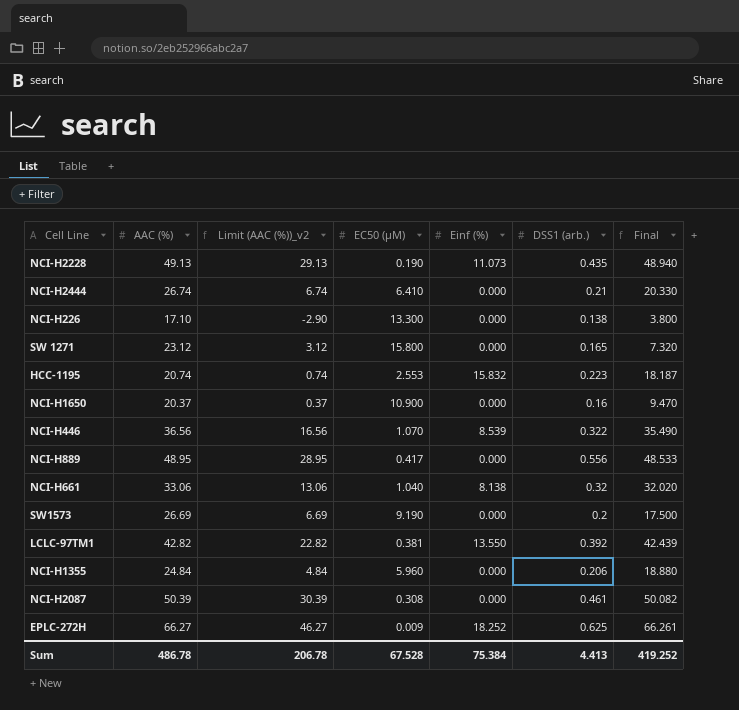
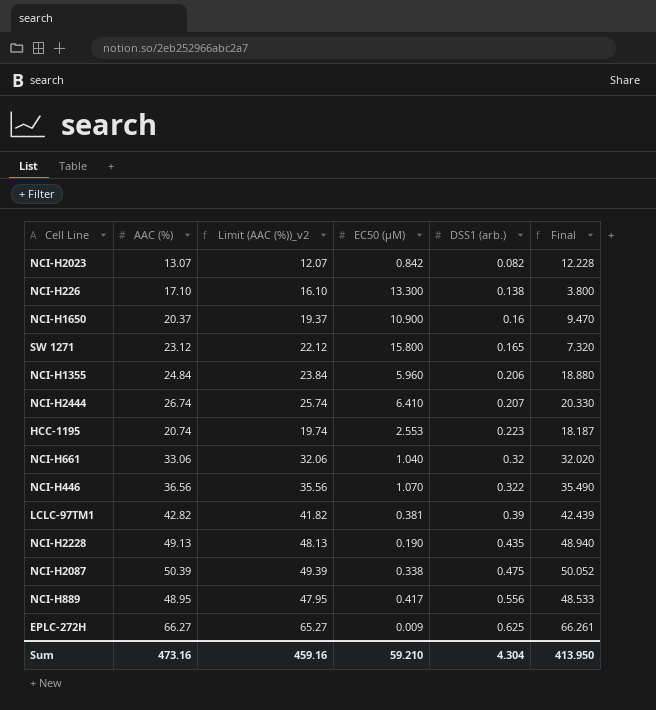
row order: none -> DSS1 (arb.) ascending
column Einf (%) | position: 5 -> none
column Limit (AAC (%))_v2 | formula: [AAC (%)] - 20 -> [AAC (%)] - 1
row SW1573: 26.69 | 6.69 | 9.190 | 0.000 | 0.2 | 17.500 -> none
row NCI-H2023: none -> 13.07 | 12.07 | 0.842 | 0.082 | 12.228
NCI-H2444 | DSS1 (arb.): 0.21 -> 0.207
LCLC-97TM1 | DSS1 (arb.): 0.392 -> 0.39
NCI-H2087 | EC50 (µM): 0.308 -> 0.338
NCI-H2087 | DSS1 (arb.): 0.461 -> 0.475
NCI-H2087 | Final: 50.082 -> 50.052
Sum | AAC (%): 486.78 -> 473.16
Sum | Limit (AAC (%))_v2: 206.78 -> 459.16
Sum | EC50 (µM): 67.528 -> 59.210
Sum | DSS1 (arb.): 4.413 -> 4.304
Sum | Final: 419.252 -> 413.950

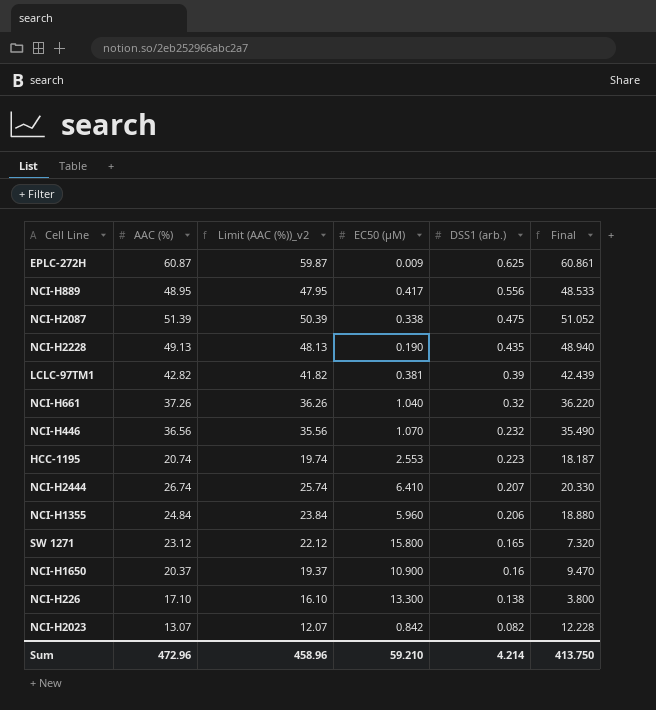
row order: DSS1 (arb.) ascending -> DSS1 (arb.) descending
EPLC-272H | AAC (%): 66.27 -> 60.87
EPLC-272H | Limit (AAC (%))_v2: 65.27 -> 59.87
EPLC-272H | Final: 66.261 -> 60.861
NCI-H2087 | AAC (%): 50.39 -> 51.39
NCI-H2087 | Limit (AAC (%))_v2: 49.39 -> 50.39
NCI-H2087 | Final: 50.052 -> 51.052
NCI-H661 | AAC (%): 33.06 -> 37.26
NCI-H661 | Limit (AAC (%))_v2: 32.06 -> 36.26
NCI-H661 | Final: 32.020 -> 36.220
NCI-H446 | DSS1 (arb.): 0.322 -> 0.232
Sum | AAC (%): 473.16 -> 472.96
Sum | Limit (AAC (%))_v2: 459.16 -> 458.96
Sum | DSS1 (arb.): 4.304 -> 4.214
Sum | Final: 413.950 -> 413.750

